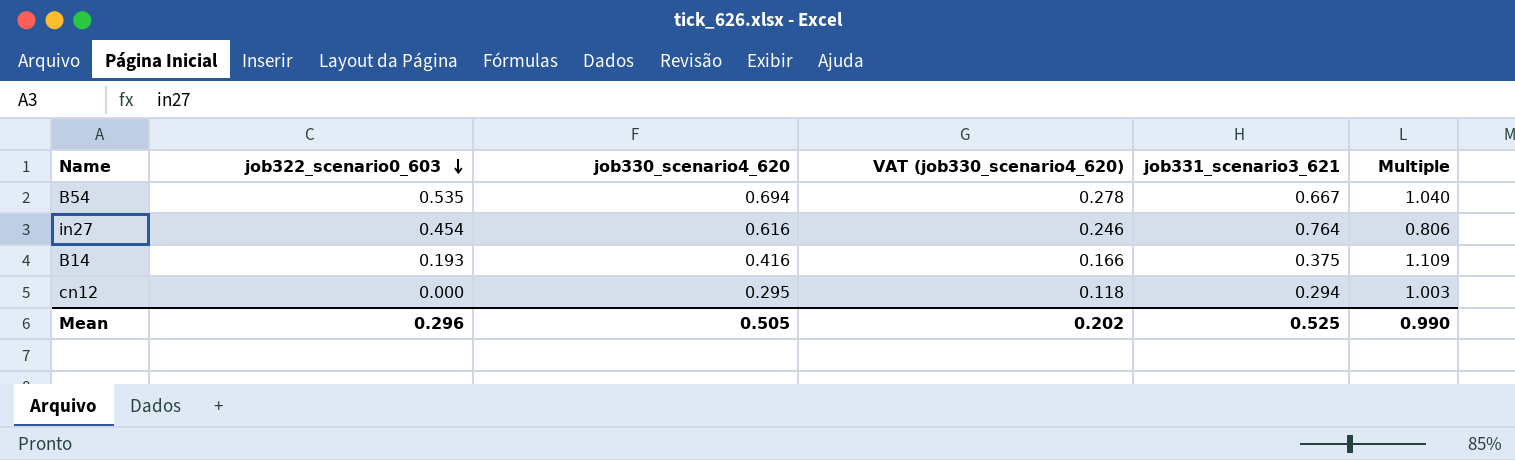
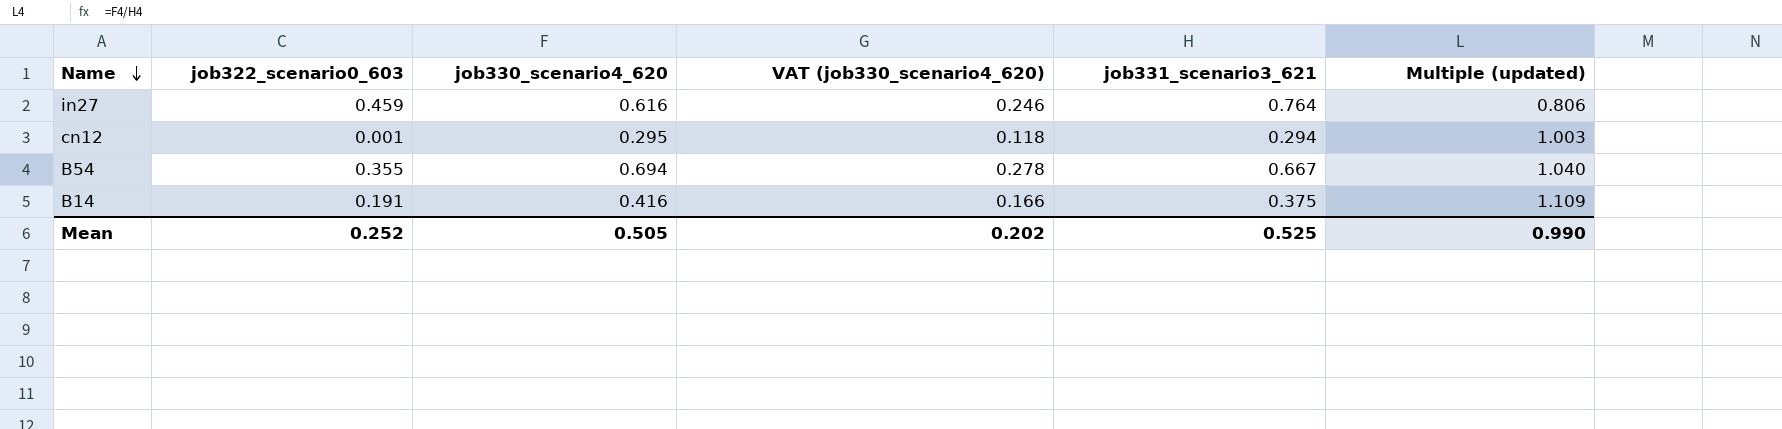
row order: job322_scenario0_603 descending -> Name descending
column name: Multiple -> Multiple (updated)
in27 | job322_scenario0_603: 0.454 -> 0.459
cn12 | job322_scenario0_603: 0.000 -> 0.001
B54 | job322_scenario0_603: 0.535 -> 0.355
B14 | job322_scenario0_603: 0.193 -> 0.191
Mean | job322_scenario0_603: 0.296 -> 0.252

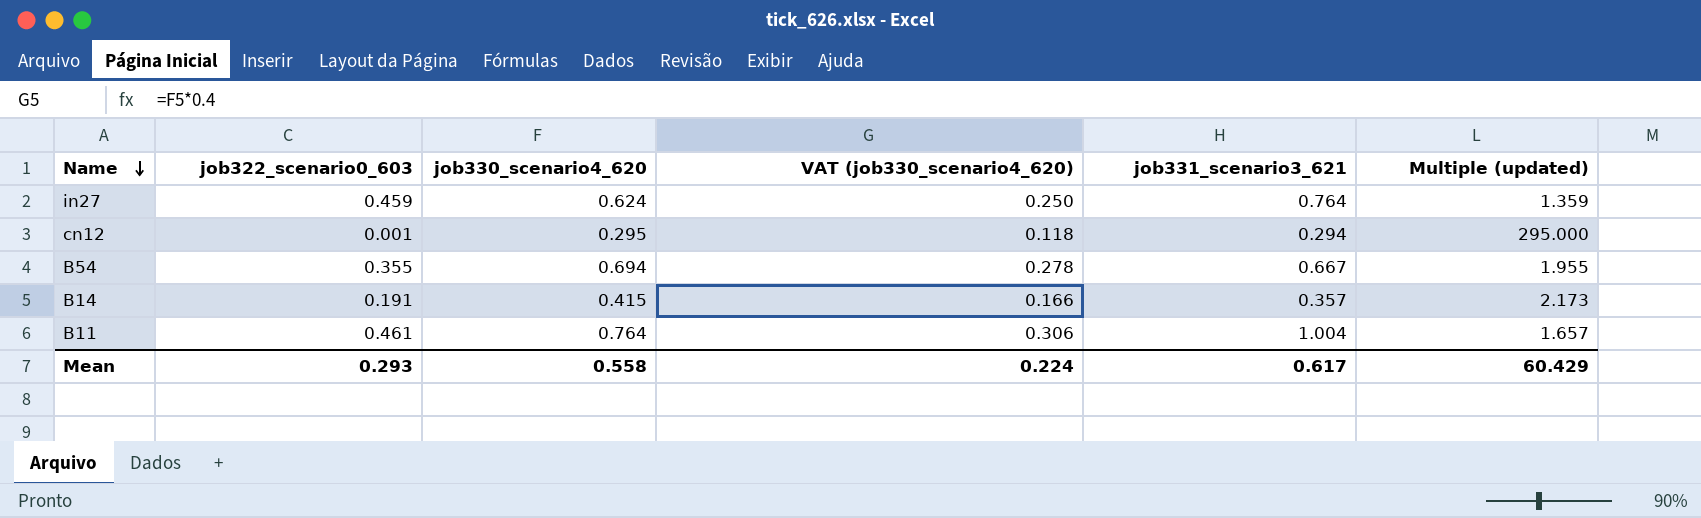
column Multiple (updated) | formula: [job330_scenario4_620] / [job331_scenario3_621] -> [job330_scenario4_620] / [job322_scenario0_603]
in27 | job330_scenario4_620: 0.616 -> 0.624
in27 | VAT (job330_scenario4_620): 0.246 -> 0.250
B14 | job330_scenario4_620: 0.416 -> 0.415
B14 | job331_scenario3_621: 0.375 -> 0.357
row B11: none -> 0.461 | 0.764 | 0.306 | 1.004 | 1.657
Mean | job322_scenario0_603: 0.252 -> 0.293
Mean | job330_scenario4_620: 0.505 -> 0.558
Mean | VAT (job330_scenario4_620): 0.202 -> 0.224
Mean | job331_scenario3_621: 0.525 -> 0.617
Mean | Multiple (updated): 0.990 -> 60.429

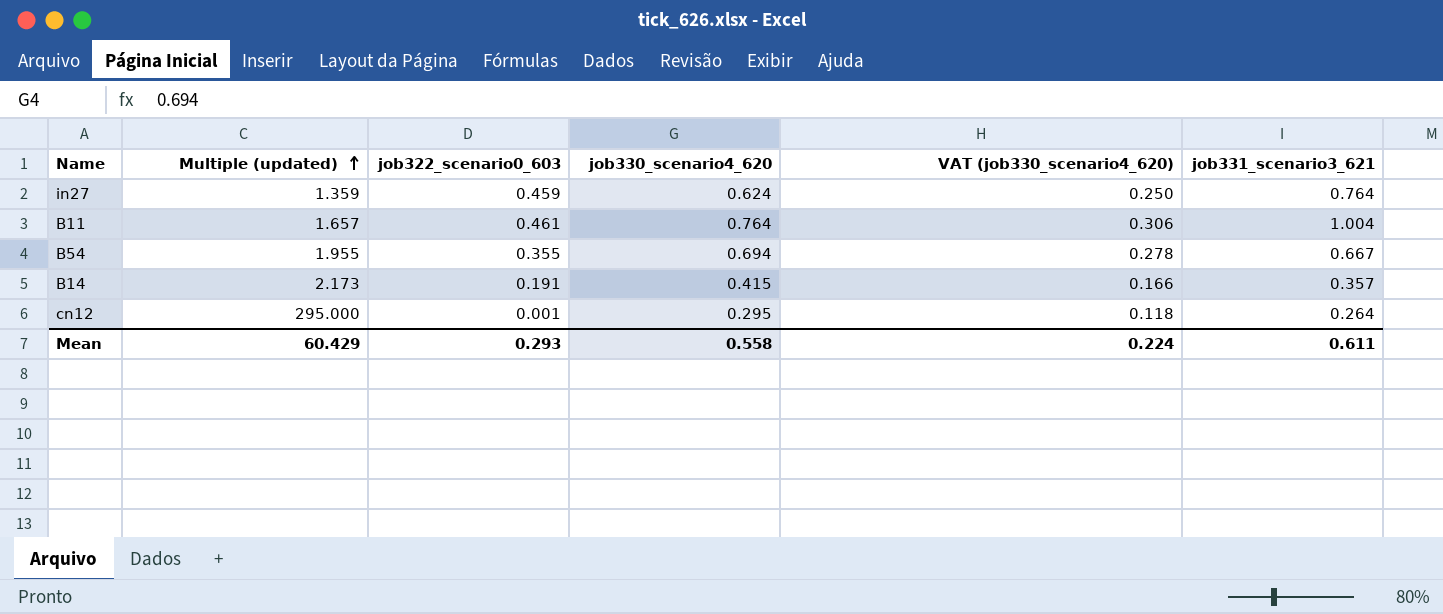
row order: Name descending -> Multiple (updated) ascending
column Multiple (updated) | position: 6 -> 2
cn12 | job331_scenario3_621: 0.294 -> 0.264
Mean | job331_scenario3_621: 0.617 -> 0.611

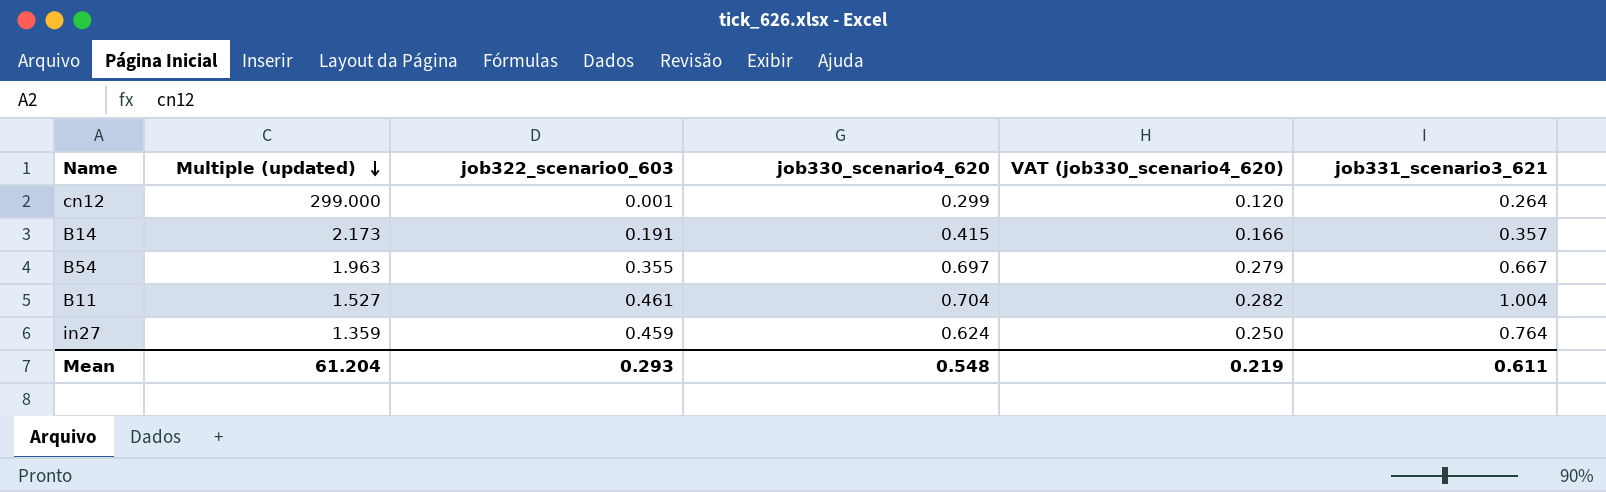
row order: Multiple (updated) ascending -> Multiple (updated) descending
cn12 | Multiple (updated): 295.000 -> 299.000
cn12 | job330_scenario4_620: 0.295 -> 0.299
cn12 | VAT (job330_scenario4_620): 0.118 -> 0.120
B54 | Multiple (updated): 1.955 -> 1.963
B54 | job330_scenario4_620: 0.694 -> 0.697
B54 | VAT (job330_scenario4_620): 0.278 -> 0.279
B11 | Multiple (updated): 1.657 -> 1.527
B11 | job330_scenario4_620: 0.764 -> 0.704
B11 | VAT (job330_scenario4_620): 0.306 -> 0.282
Mean | Multiple (updated): 60.429 -> 61.204
Mean | job330_scenario4_620: 0.558 -> 0.548
Mean | VAT (job330_scenario4_620): 0.224 -> 0.219

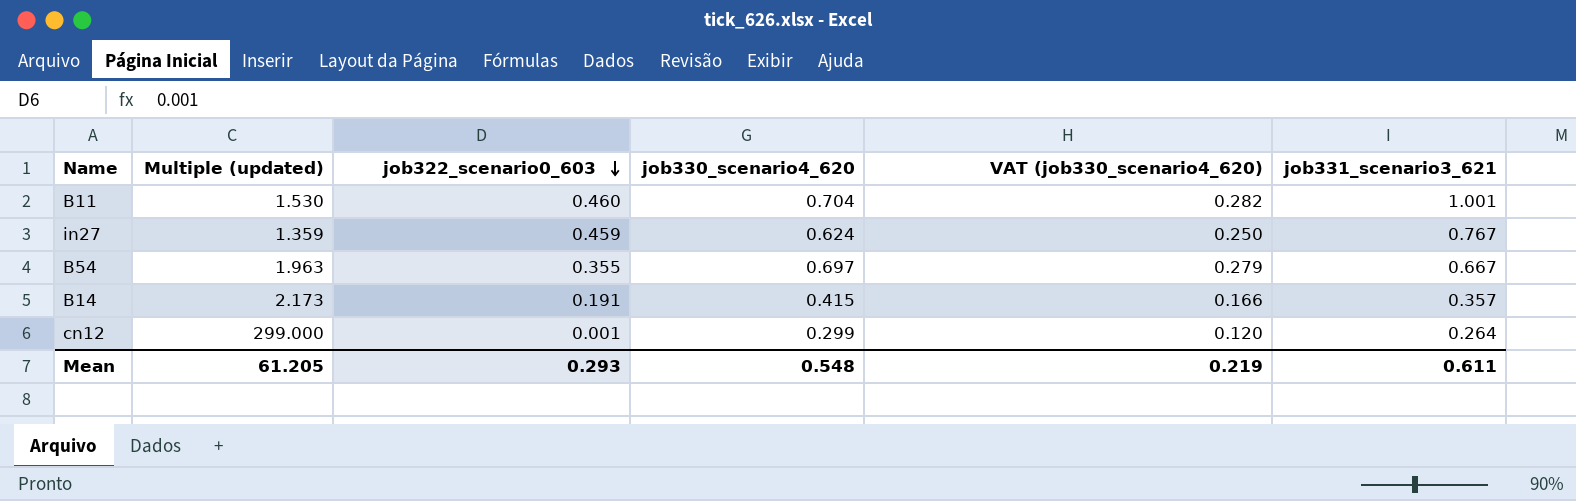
row order: Multiple (updated) descending -> job322_scenario0_603 descending
B11 | Multiple (updated): 1.527 -> 1.530
B11 | job322_scenario0_603: 0.461 -> 0.460
B11 | job331_scenario3_621: 1.004 -> 1.001
in27 | job331_scenario3_621: 0.764 -> 0.767
Mean | Multiple (updated): 61.204 -> 61.205

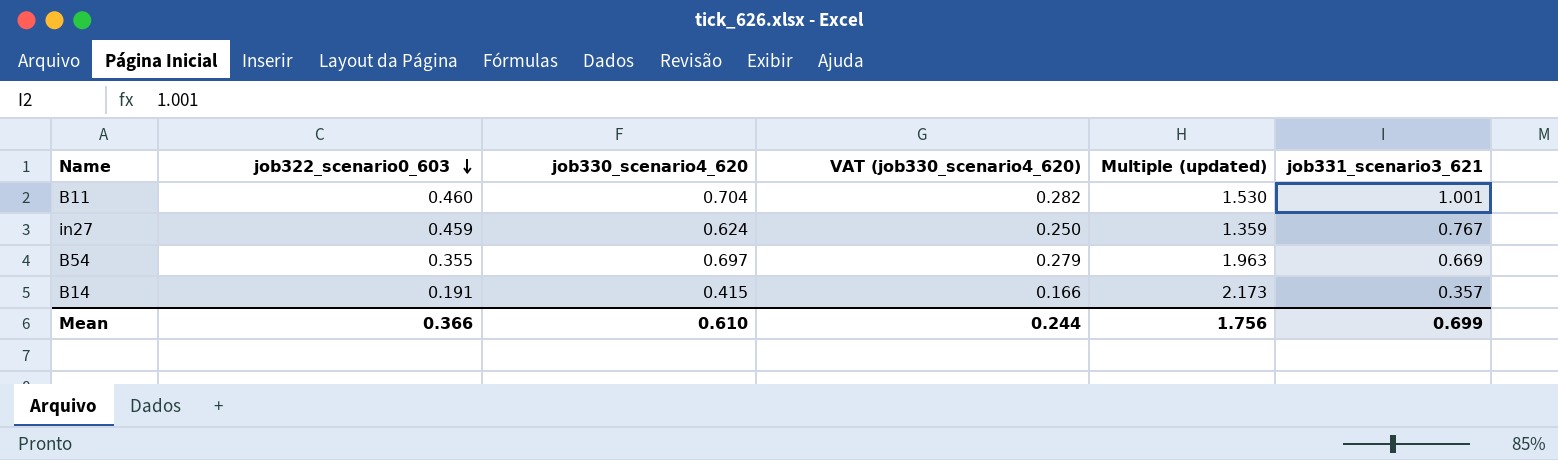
column Multiple (updated) | position: 2 -> 5
row cn12: 299.000 | 0.001 | 0.299 | 0.120 | 0.264 -> none
B54 | job331_scenario3_621: 0.667 -> 0.669
Mean | job322_scenario0_603: 0.293 -> 0.366
Mean | job330_scenario4_620: 0.548 -> 0.610
Mean | VAT (job330_scenario4_620): 0.219 -> 0.244
Mean | Multiple (updated): 61.205 -> 1.756
Mean | job331_scenario3_621: 0.611 -> 0.699

